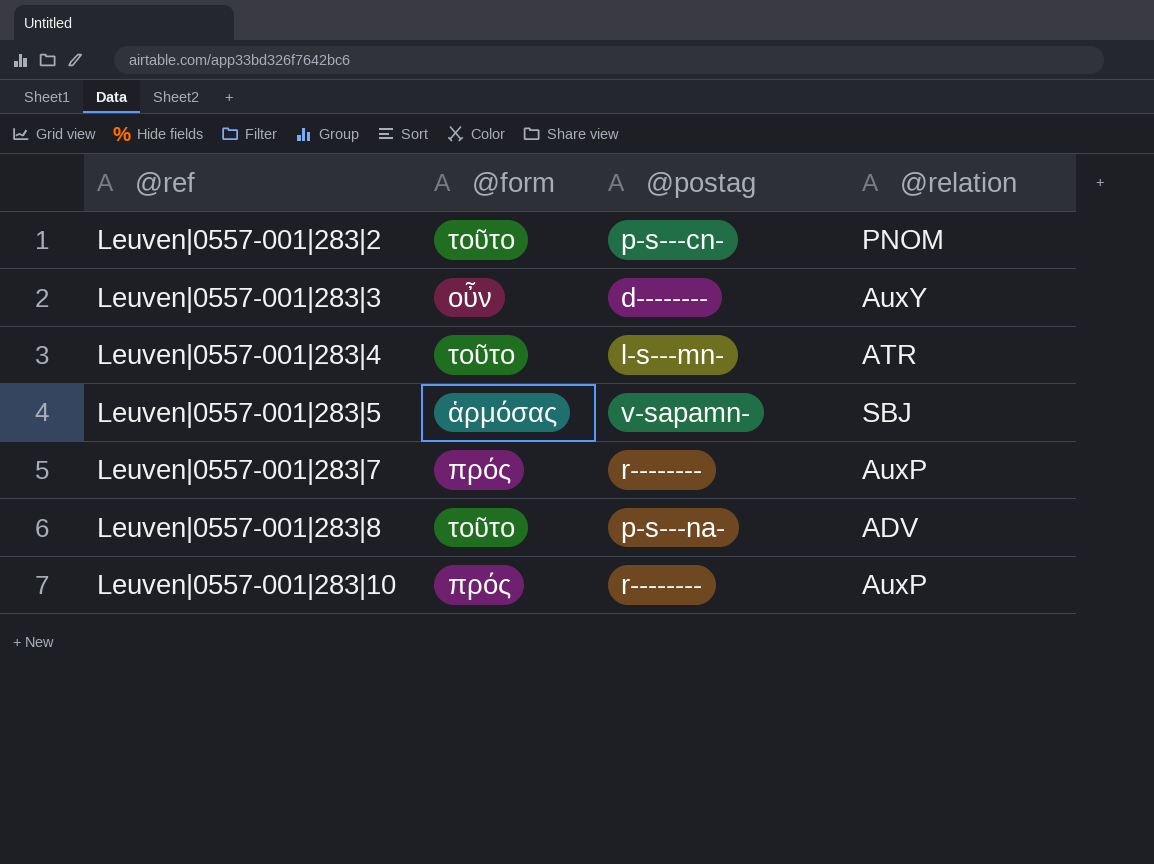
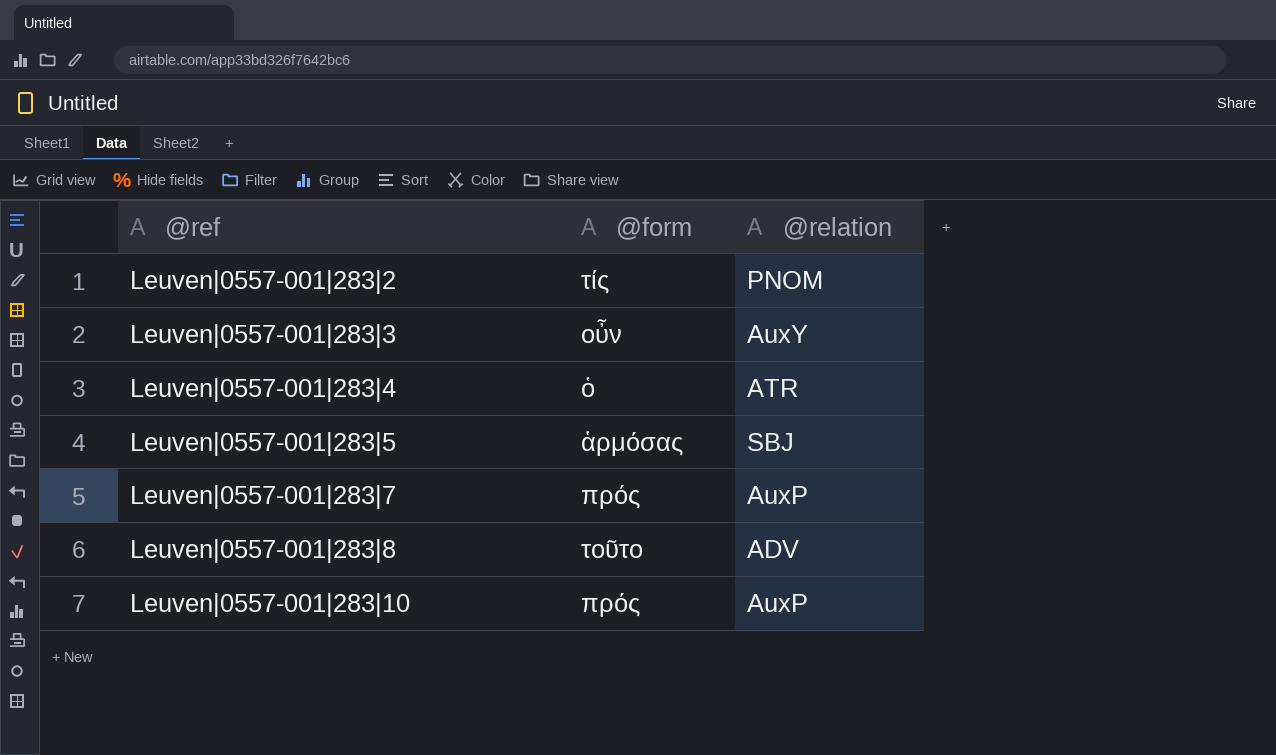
column @postag | position: 3 -> none
Leuven|0557-001|283|2 | @form: τοῦτο -> τίς
Leuven|0557-001|283|4 | @form: τοῦτο -> ὁ

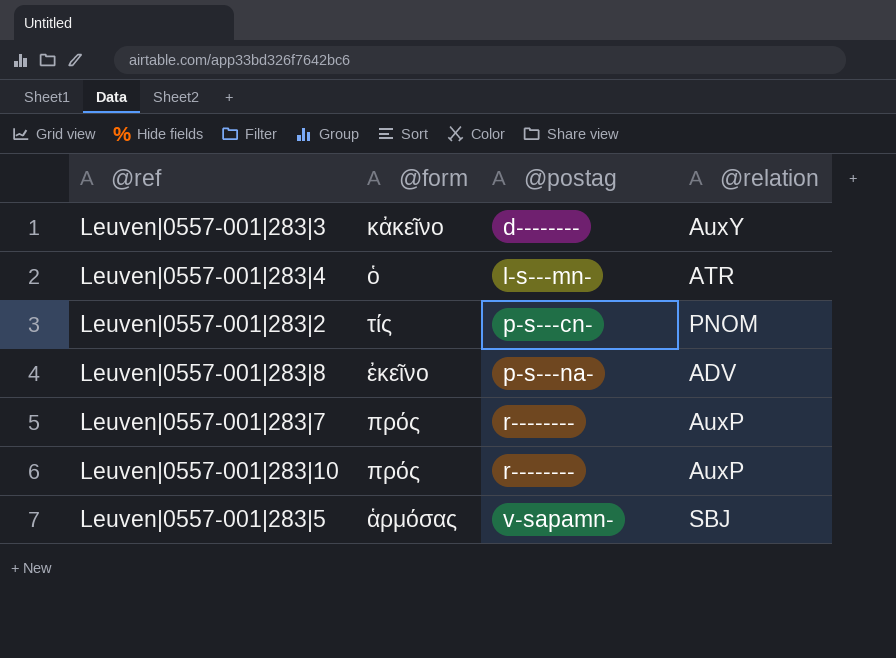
row order: @ref ascending -> @postag ascending
column @postag | position: none -> 3
Leuven|0557-001|283|3 | @form: οὖν -> κἀκεῖνο
Leuven|0557-001|283|8 | @form: τοῦτο -> ἐκεῖνο

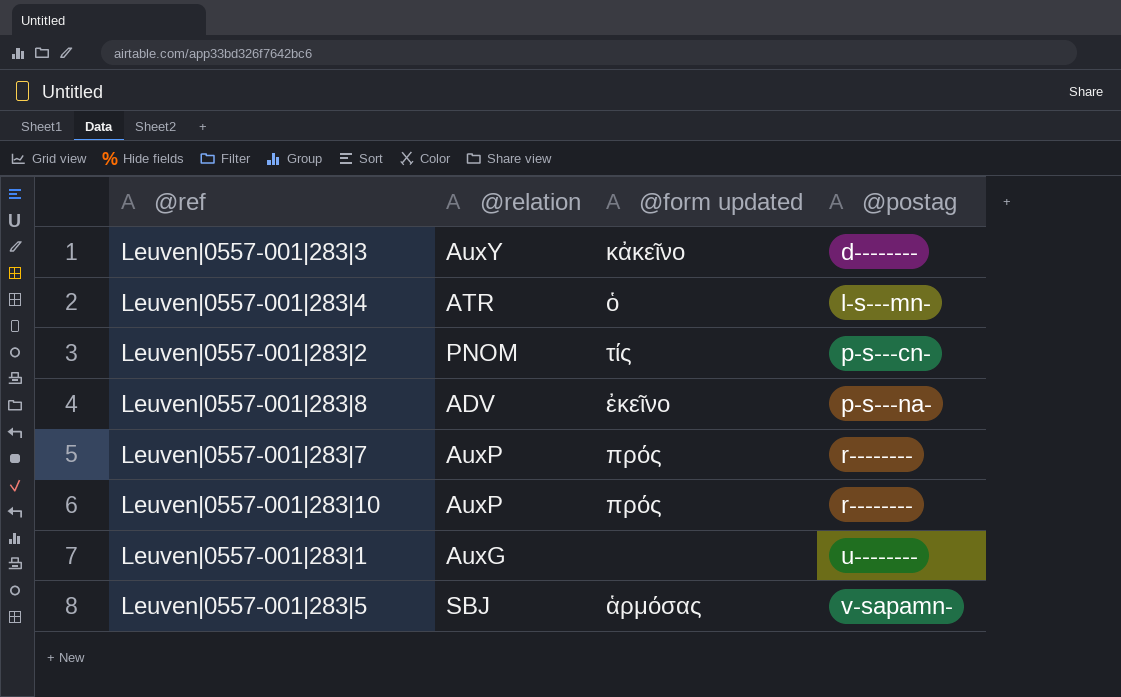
column @relation | position: 4 -> 2
column name: @form -> @form updated
row Leuven|0557-001|283|1: none -> AuxG | none | u--------

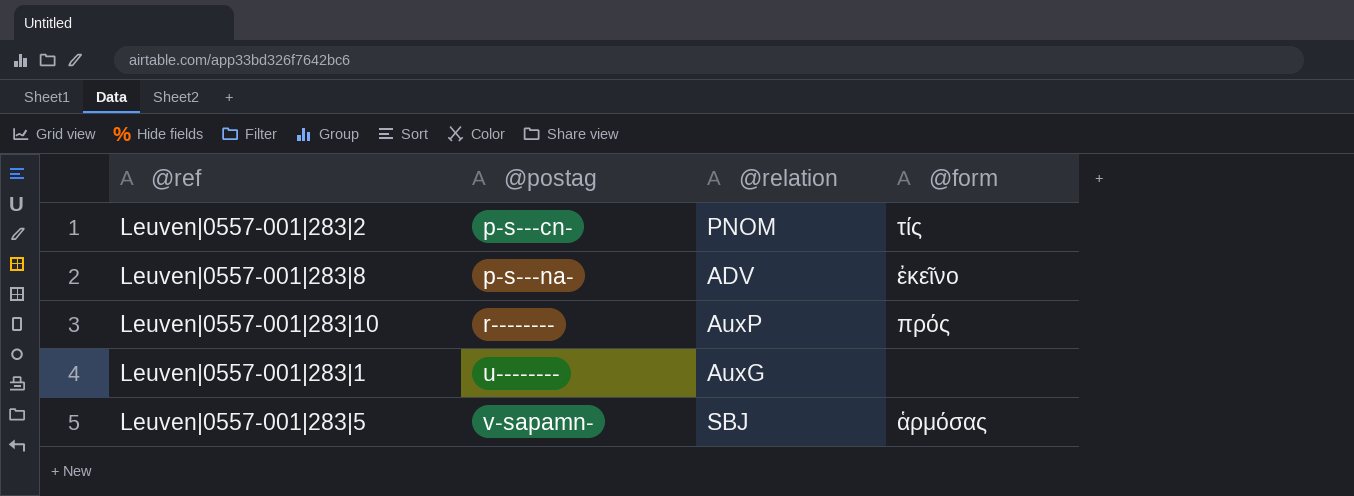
column @postag | position: 4 -> 2
column name: @form updated -> @form
row Leuven|0557-001|283|3: AuxY | κἀκεῖνο | d-------- -> none
row Leuven|0557-001|283|4: ATR | ὁ | l-s---mn- -> none
row Leuven|0557-001|283|7: AuxP | πρός | r-------- -> none

